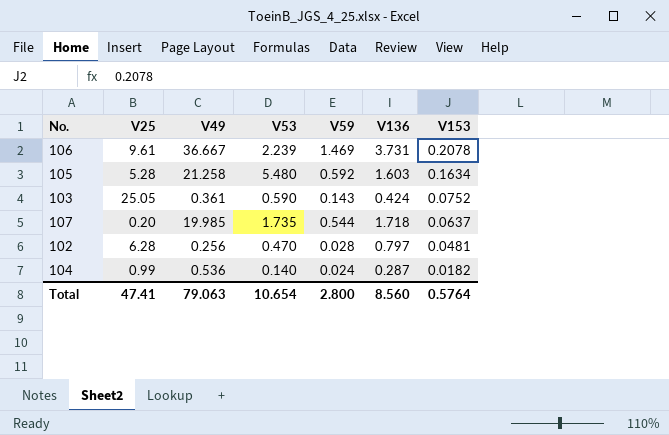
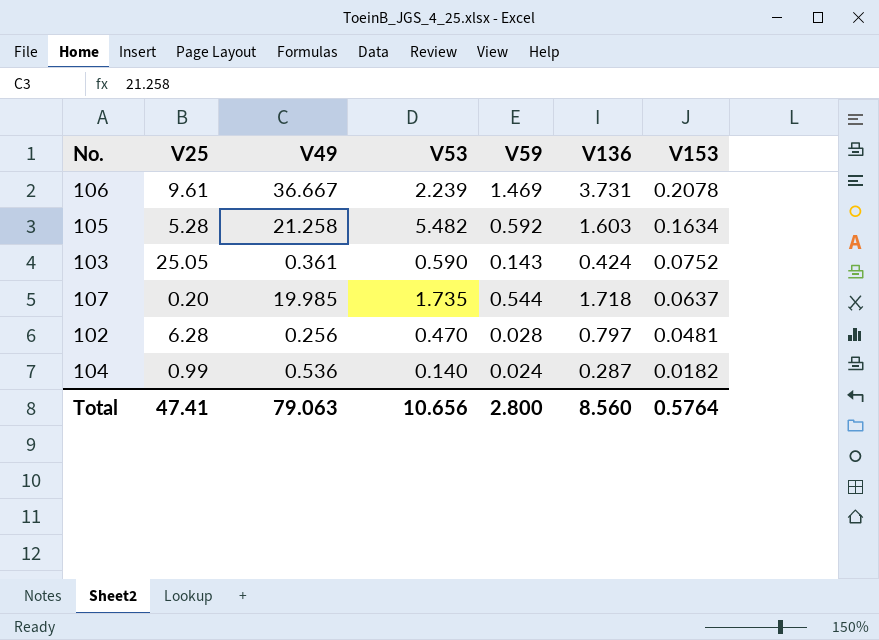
105 | V53: 5.480 -> 5.482
Total | V53: 10.654 -> 10.656

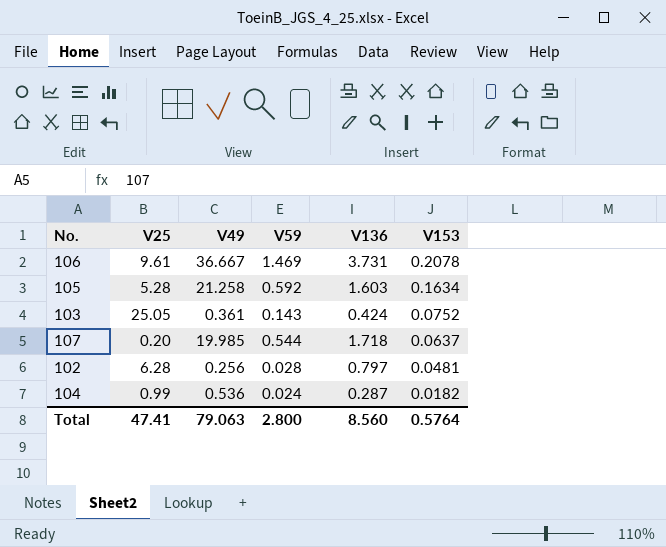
column V53 | position: 4 -> none

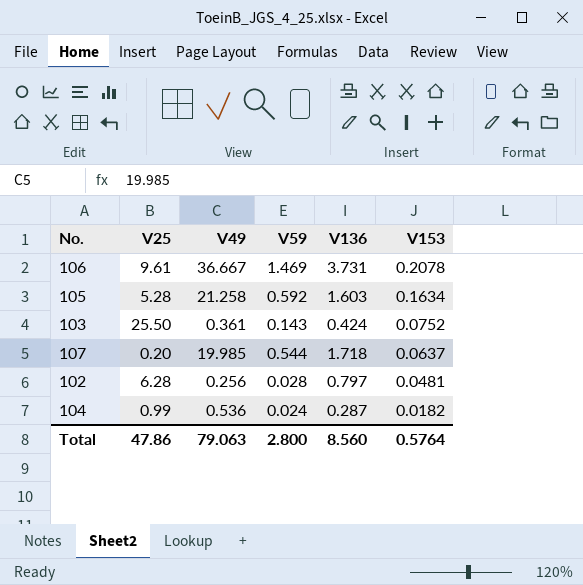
103 | V25: 25.05 -> 25.50
Total | V25: 47.41 -> 47.86

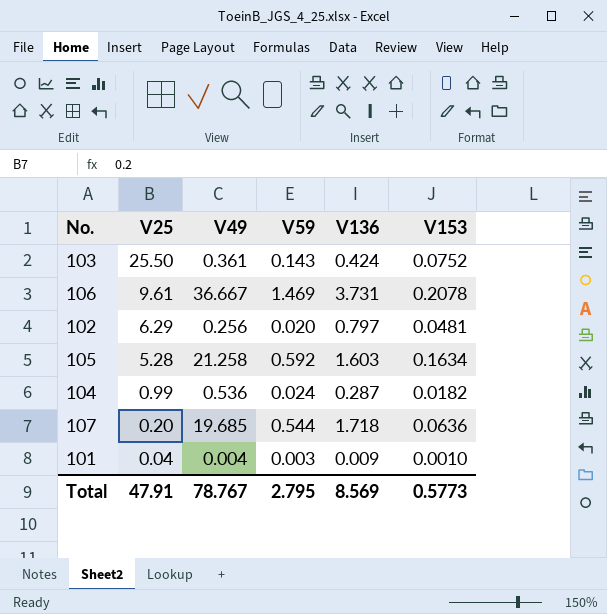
row order: V153 descending -> V25 descending
102 | V25: 6.28 -> 6.29
102 | V59: 0.028 -> 0.020
107 | V49: 19.985 -> 19.685
107 | V153: 0.0637 -> 0.0636
row 101: none -> 0.04 | 0.004 | 0.003 | 0.009 | 0.0010
Total | V25: 47.86 -> 47.91
Total | V49: 79.063 -> 78.767
Total | V59: 2.800 -> 2.795
Total | V136: 8.560 -> 8.569
Total | V153: 0.5764 -> 0.5773

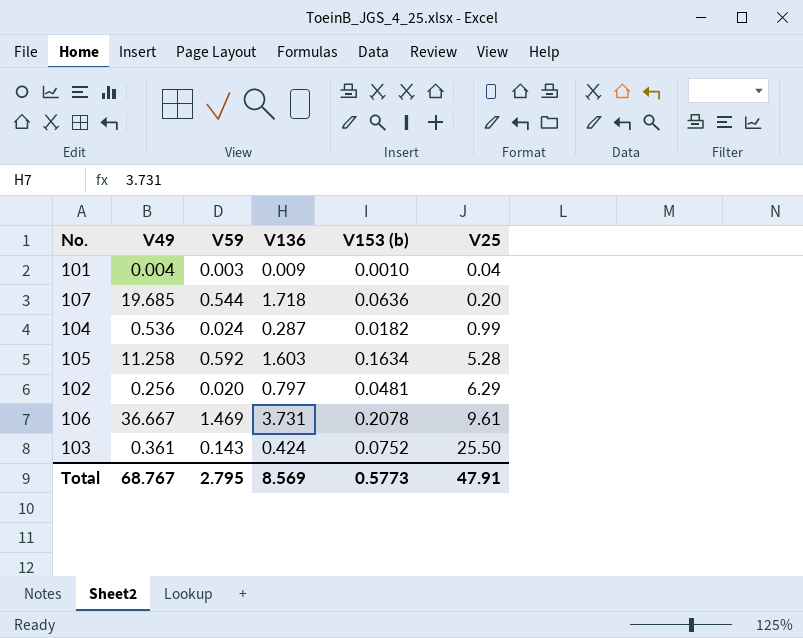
row order: V25 descending -> V25 ascending
column name: V153 -> V153 (b)
column V25 | position: 2 -> 6
105 | V49: 21.258 -> 11.258
Total | V49: 78.767 -> 68.767

